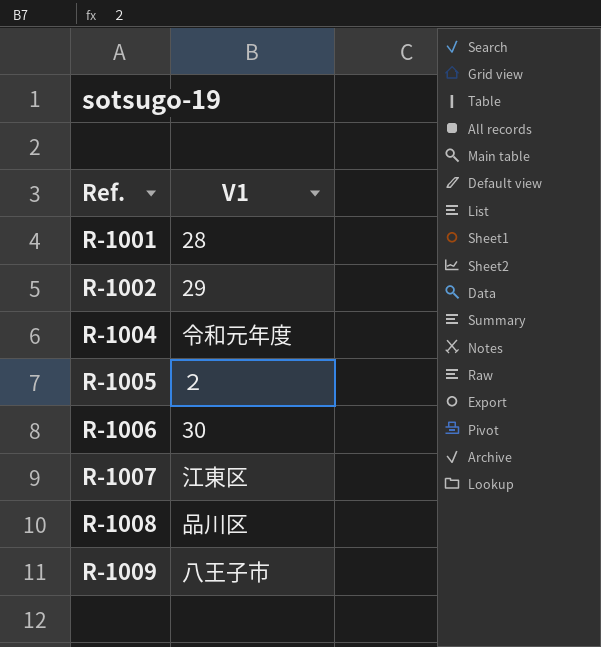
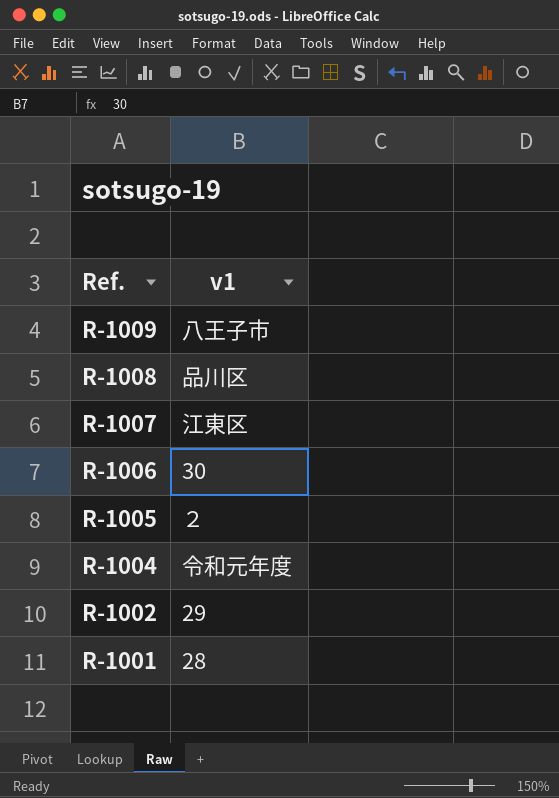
row order: Ref. ascending -> Ref. descending
column name: V1 -> v1

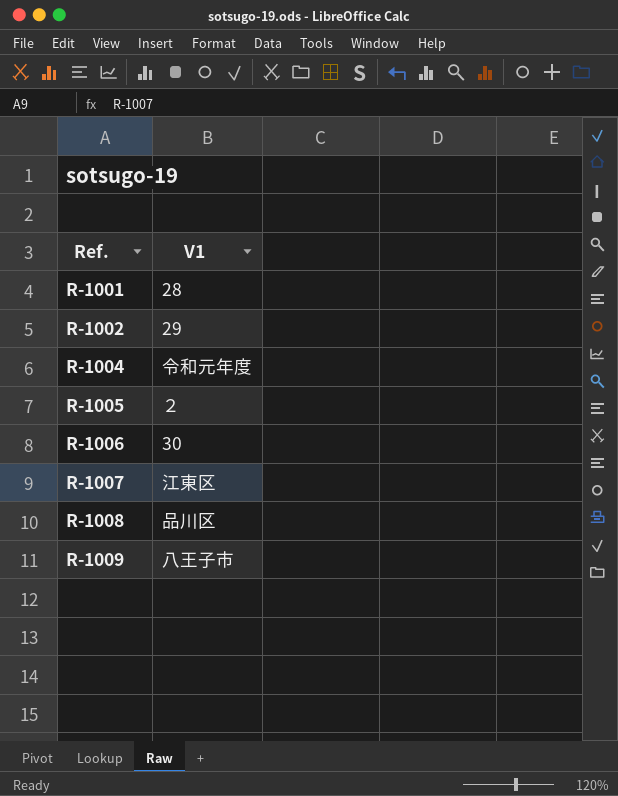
row order: Ref. descending -> Ref. ascending
column name: v1 -> V1

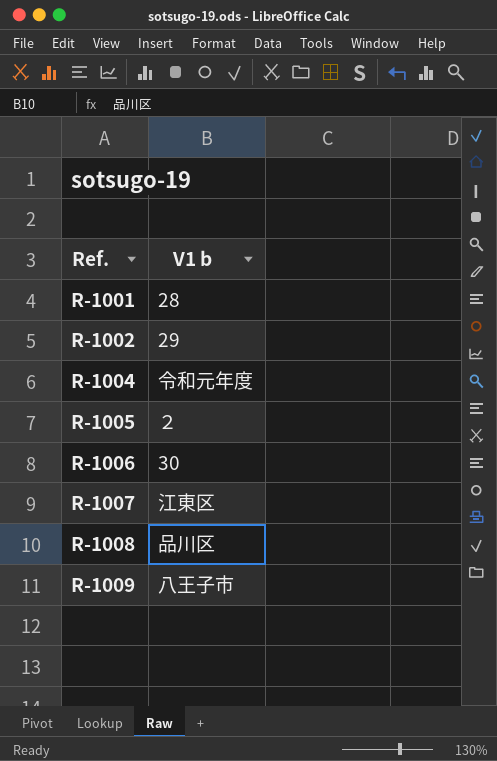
column name: V1 -> V1 b

